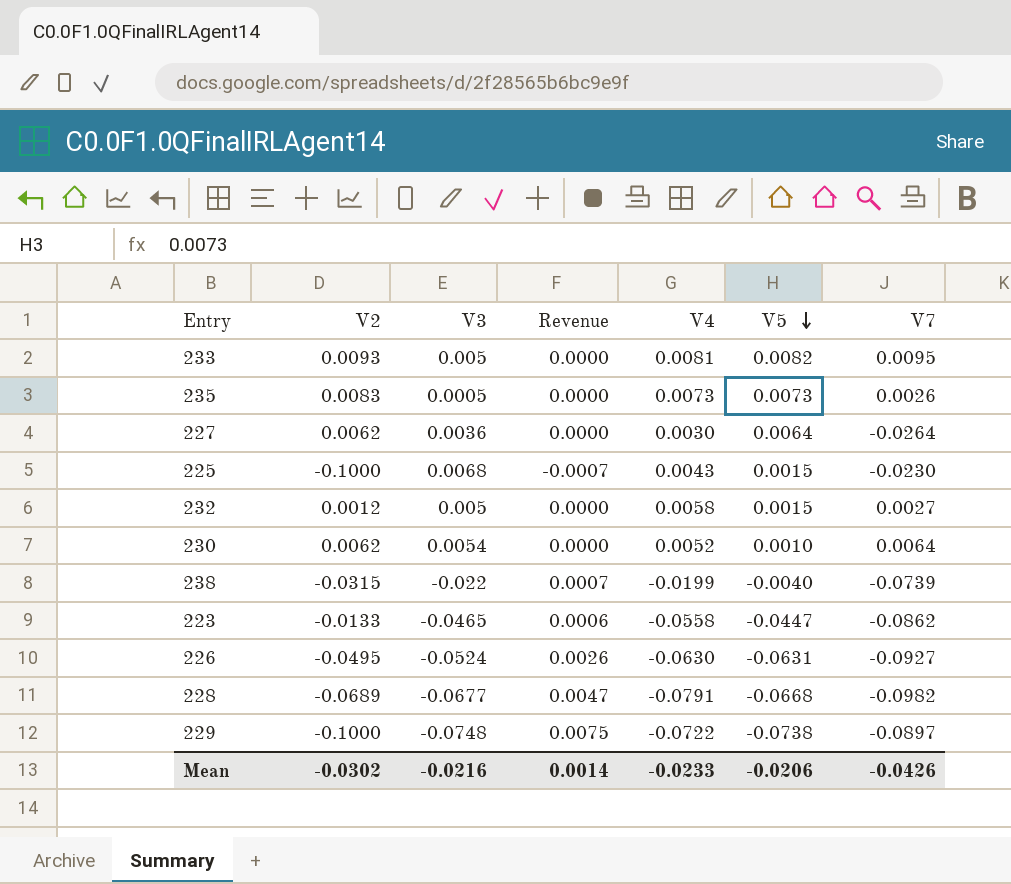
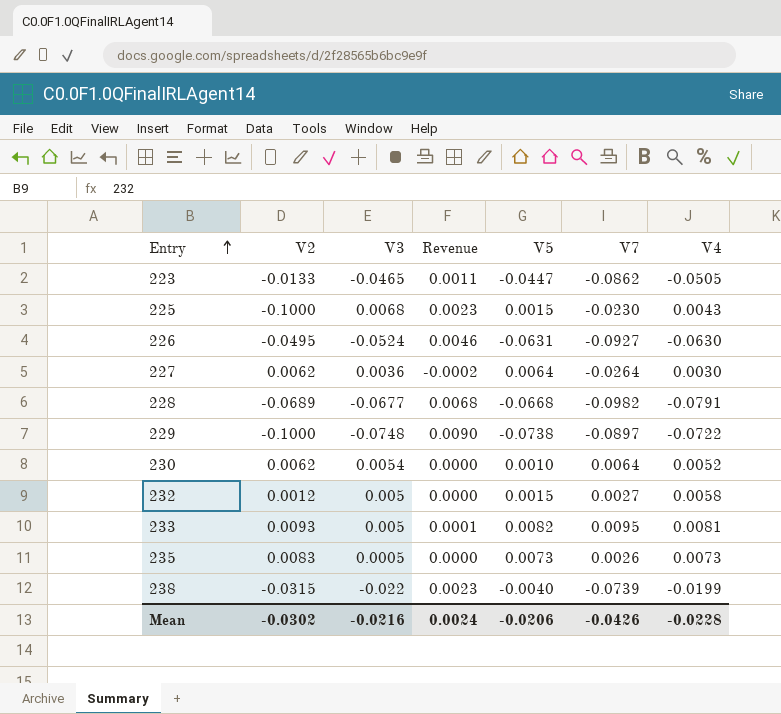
row order: V5 descending -> Entry ascending
column Revenue | formula: [V2] * [V3] -> [V2] * [V7]
column V4 | position: 5 -> 7
223 | V4: -0.0558 -> -0.0505
Mean | Revenue: 0.0014 -> 0.0024
Mean | V4: -0.0233 -> -0.0228

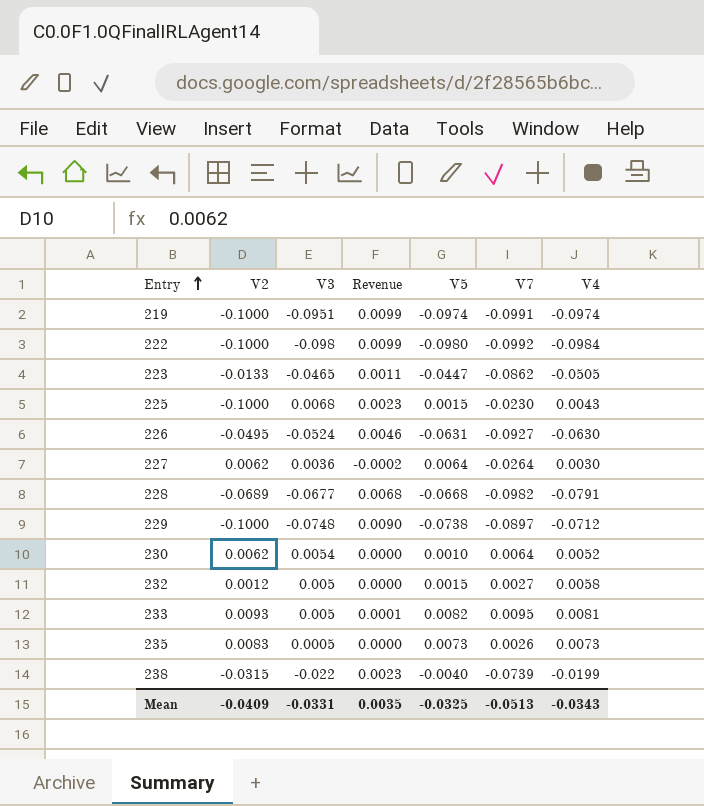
row 219: none -> -0.1000 | -0.0951 | 0.0099 | -0.0974 | -0.0991 | -0.0974
row 222: none -> -0.1000 | -0.098 | 0.0099 | -0.0980 | -0.0992 | -0.0984
229 | V4: -0.0722 -> -0.0712
Mean | V2: -0.0302 -> -0.0409
Mean | V3: -0.0216 -> -0.0331
Mean | Revenue: 0.0024 -> 0.0035
Mean | V5: -0.0206 -> -0.0325
Mean | V7: -0.0426 -> -0.0513
Mean | V4: -0.0228 -> -0.0343

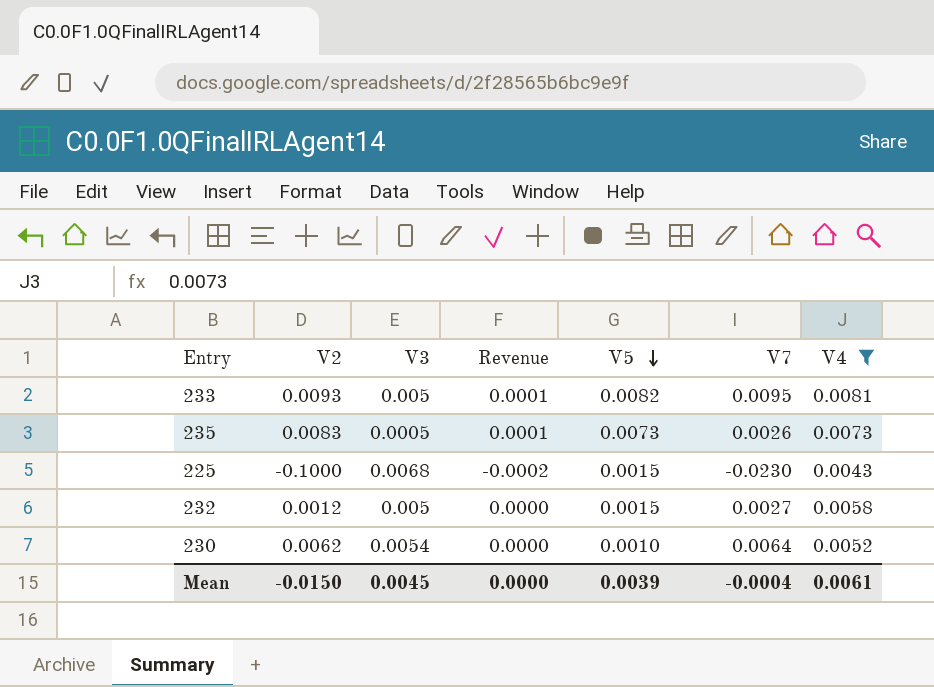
filter: none -> V4 >= 0.0043
row order: Entry ascending -> V5 descending
column Revenue | formula: [V2] * [V7] -> [V2] * [V5]
Mean | V2: -0.0409 -> -0.0150
Mean | V3: -0.0331 -> 0.0045
Mean | Revenue: 0.0035 -> 0.0000
Mean | V5: -0.0325 -> 0.0039
Mean | V7: -0.0513 -> -0.0004
Mean | V4: -0.0343 -> 0.0061

